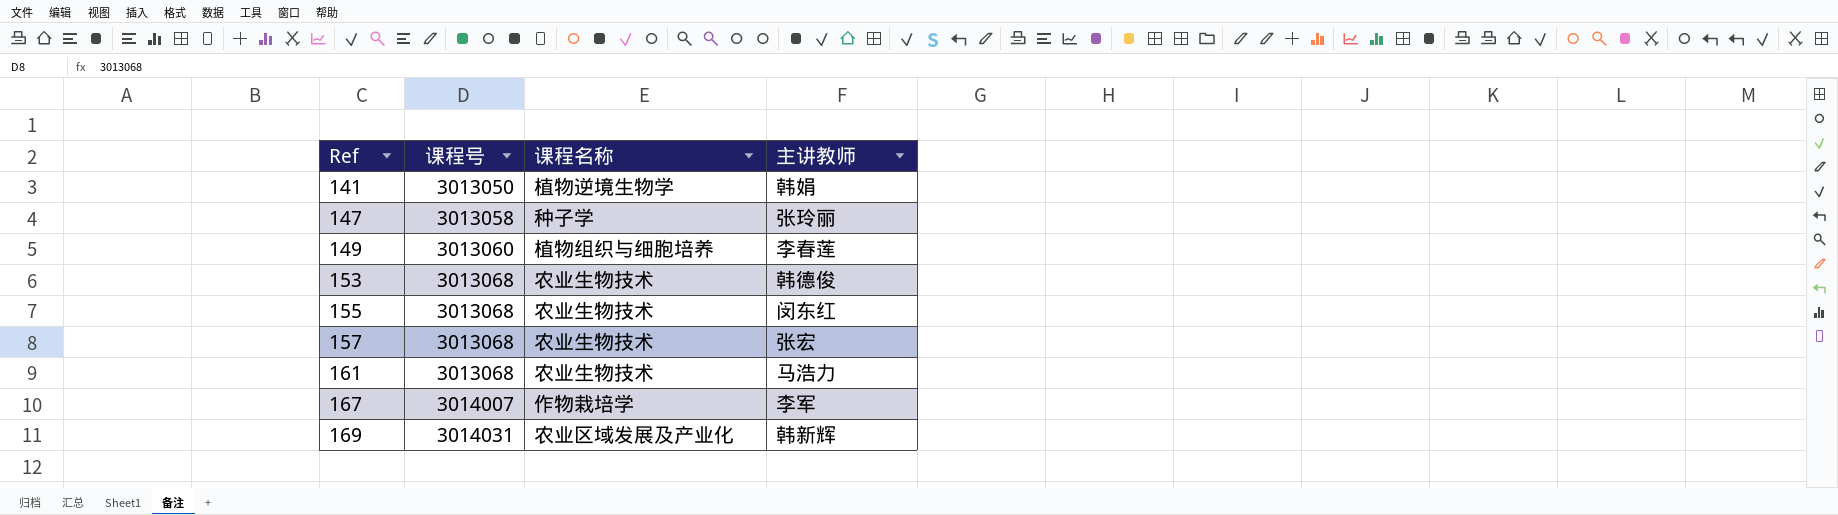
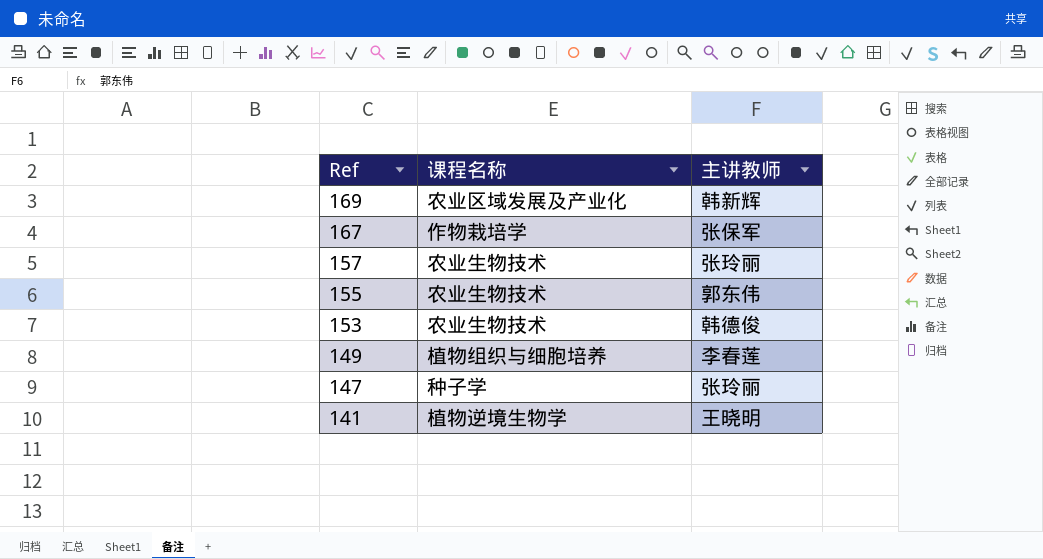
row order: Ref ascending -> Ref descending
column 课程号 | position: 2 -> none
row 161: 3013068 | 农业生物技术 | 马浩力 -> none
167 | 主讲教师: 李军 -> 张保军
157 | 主讲教师: 张宏 -> 张玲丽
155 | 主讲教师: 闵东红 -> 郭东伟
141 | 主讲教师: 韩娟 -> 王晓明

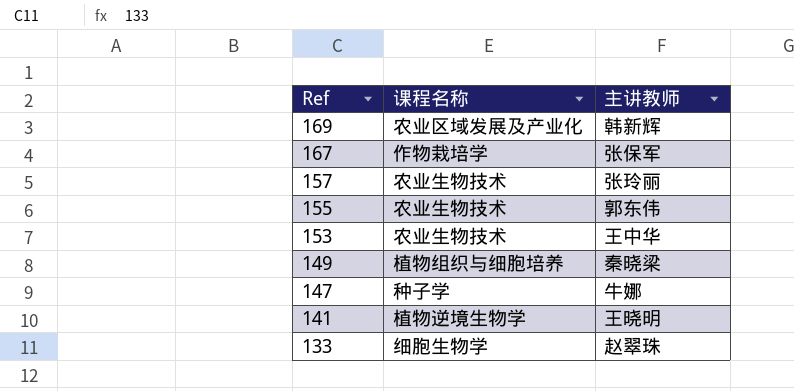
153 | 主讲教师: 韩德俊 -> 王中华
149 | 主讲教师: 李春莲 -> 秦晓梁
147 | 主讲教师: 张玲丽 -> 牛娜
row 133: none -> 细胞生物学 | 赵翠珠

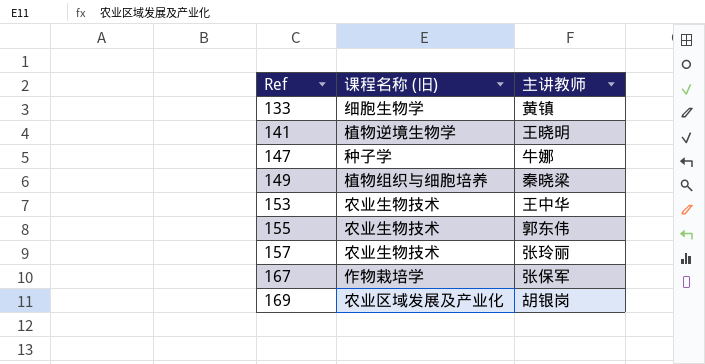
row order: Ref descending -> Ref ascending
column name: 课程名称 -> 课程名称 (旧)
133 | 主讲教师: 赵翠珠 -> 黄镇
169 | 主讲教师: 韩新辉 -> 胡银岗

